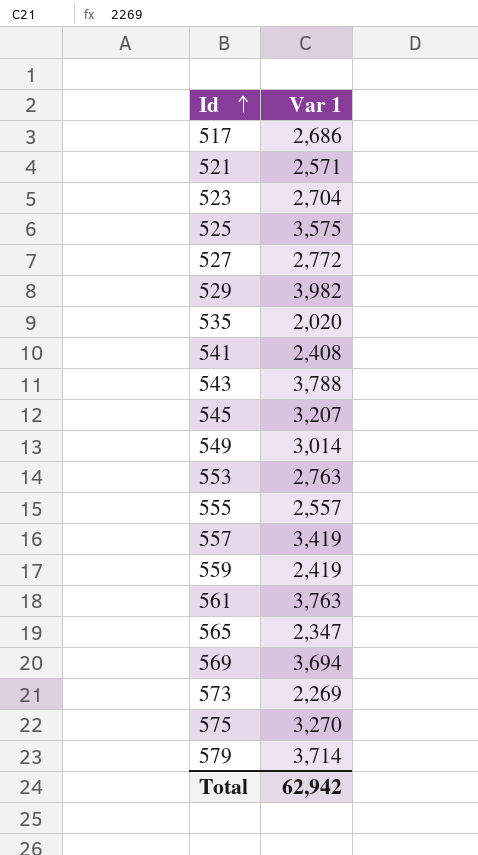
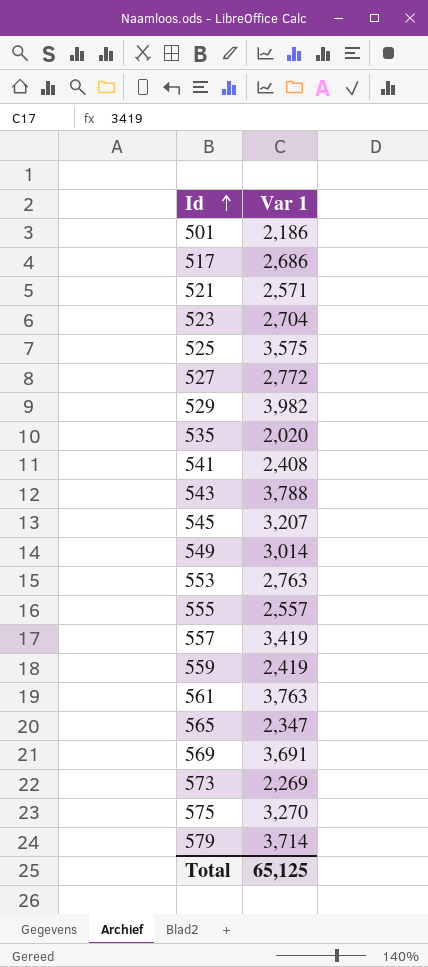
row 501: none -> 2,186
569 | Var 1: 3,694 -> 3,691
Total | Var 1: 62,942 -> 65,125

